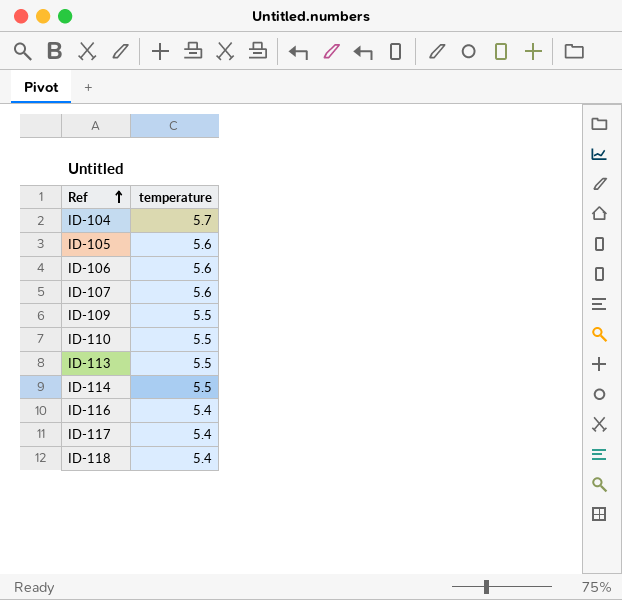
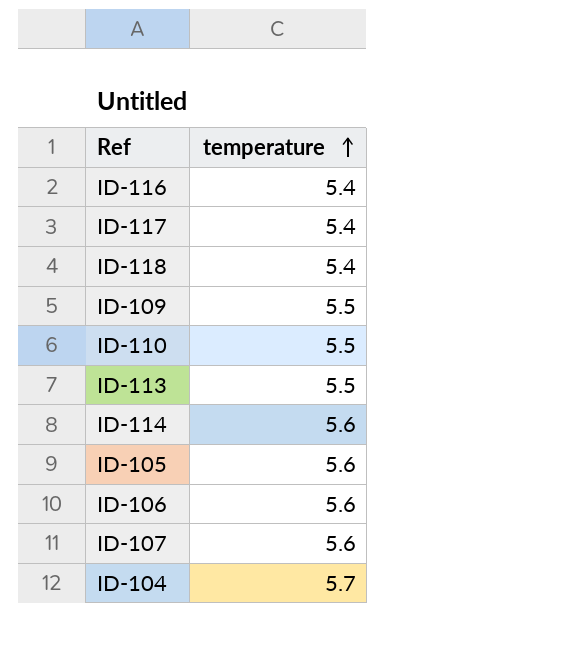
row order: Ref ascending -> temperature ascending
ID-114 | temperature: 5.5 -> 5.6

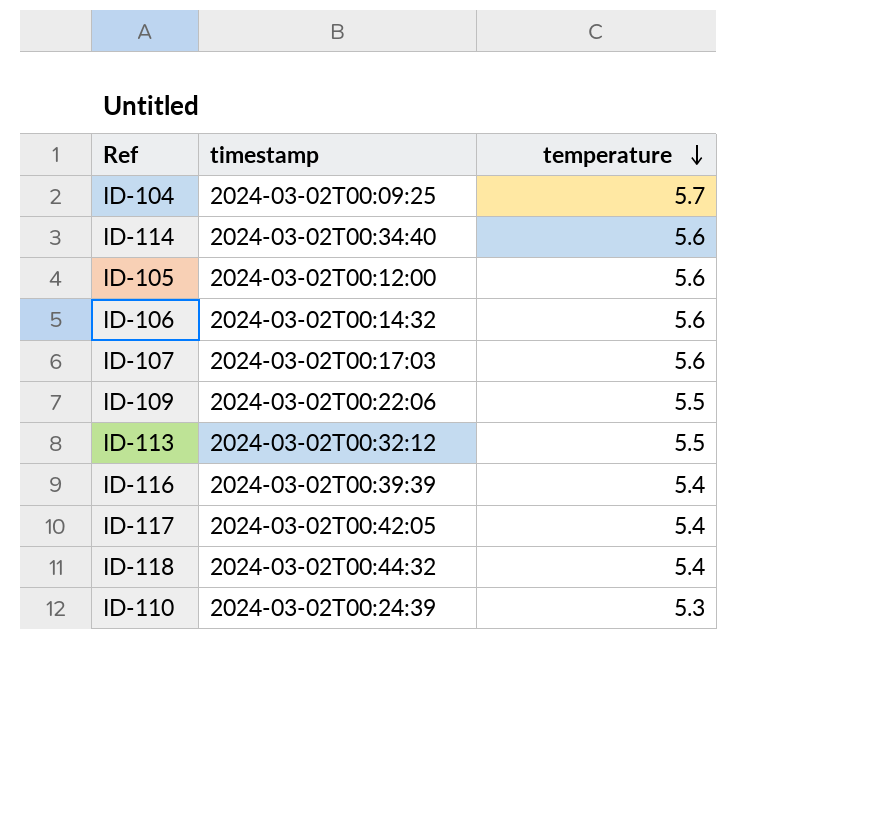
row order: temperature ascending -> temperature descending
column timestamp | position: none -> 2
ID-110 | temperature: 5.5 -> 5.3

